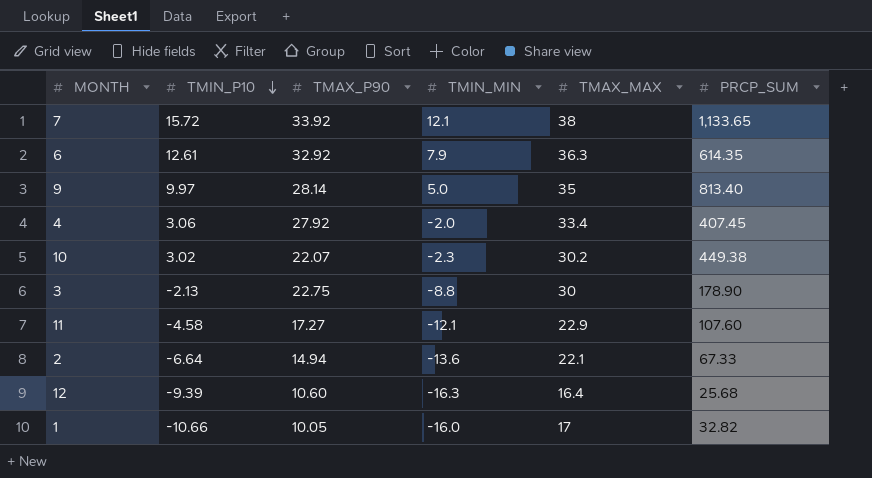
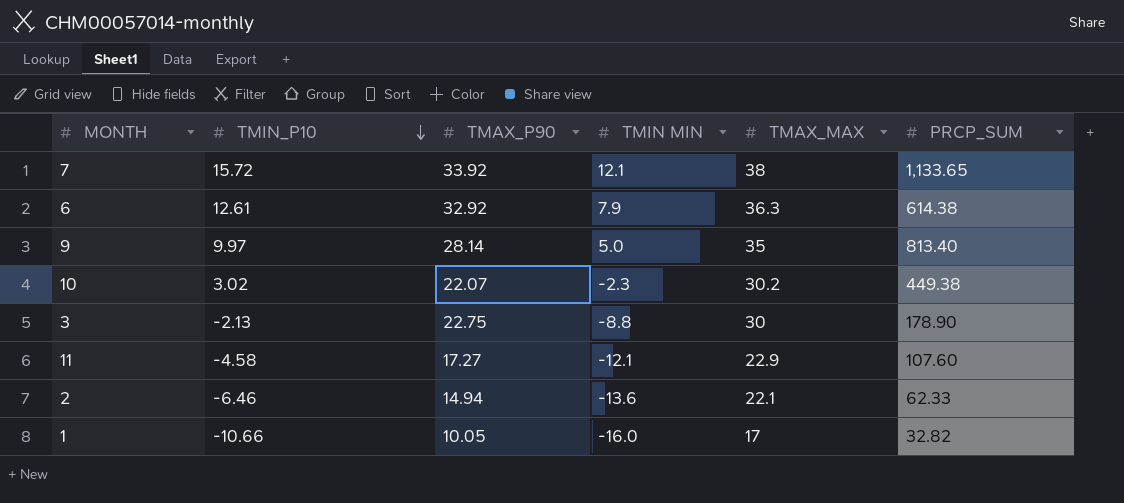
column name: TMIN_MIN -> TMIN MIN
row 4: 3.06 | 27.92 | -2.0 | 33.4 | 407.45 -> none
row 12: -9.39 | 10.60 | -16.3 | 16.4 | 25.68 -> none
6 | PRCP_SUM: 614.35 -> 614.38
2 | TMIN_P10: -6.64 -> -6.46
2 | PRCP_SUM: 67.33 -> 62.33

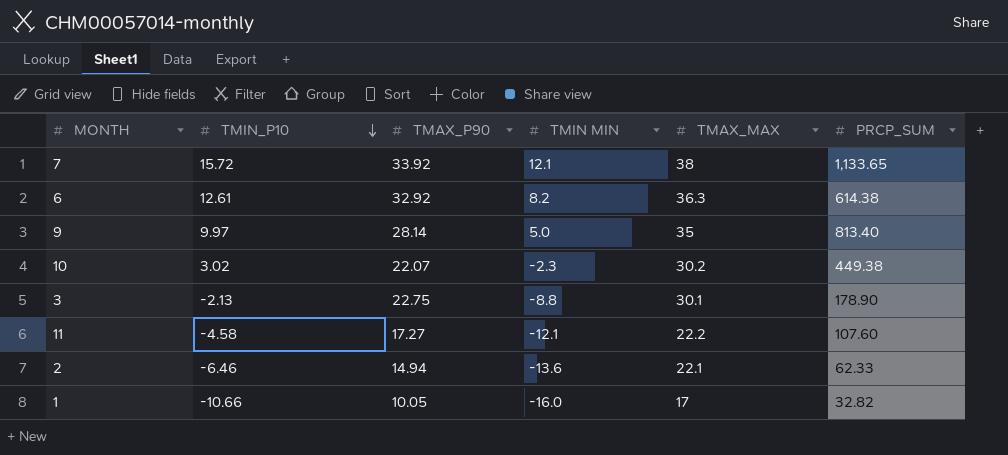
6 | TMIN MIN: 7.9 -> 8.2
3 | TMAX_MAX: 30 -> 30.1
11 | TMAX_MAX: 22.9 -> 22.2

